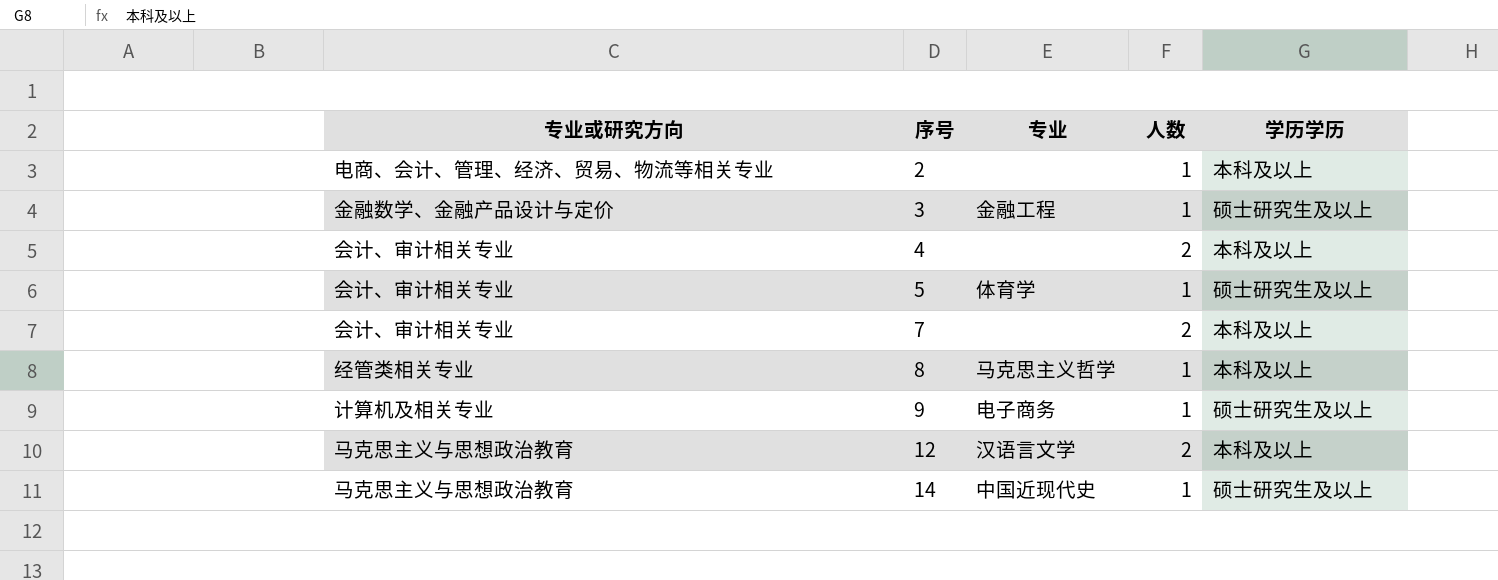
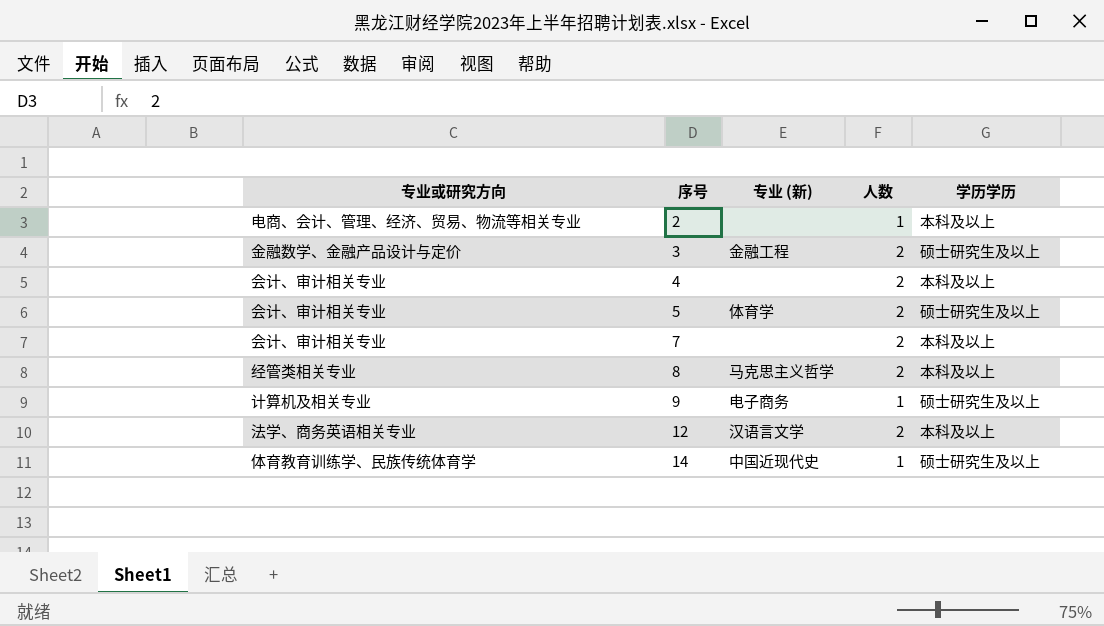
column name: 专业 -> 专业 (新)
3 | 人数: 1 -> 2
5 | 人数: 1 -> 2
8 | 人数: 1 -> 2
12 | 专业或研究方向: 马克思主义与思想政治教育 -> 法学、商务英语相关专业
14 | 专业或研究方向: 马克思主义与思想政治教育 -> 体育教育训练学、民族传统体育学

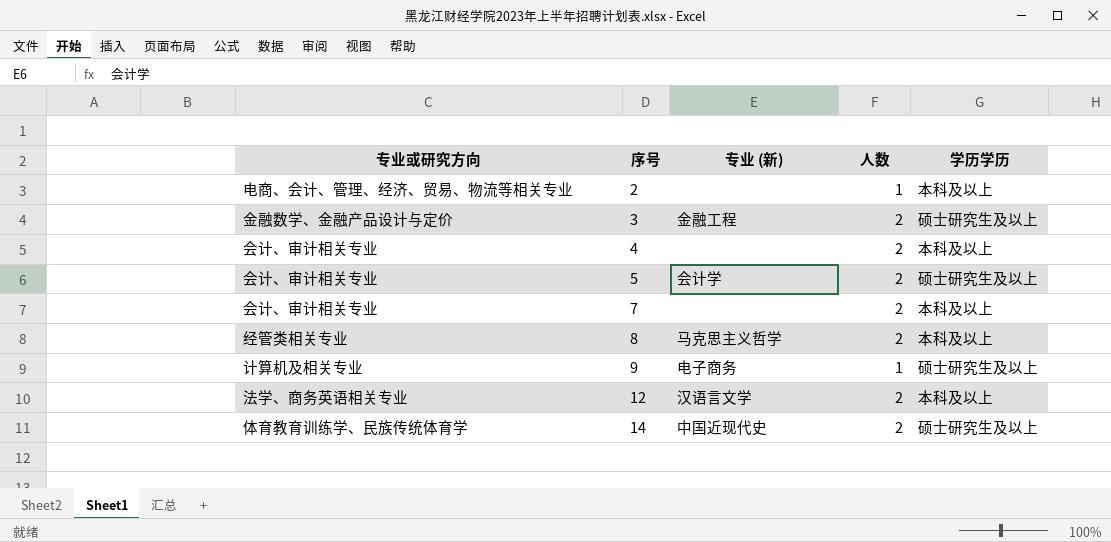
5 | 专业 (新): 体育学 -> 会计学
14 | 人数: 1 -> 2

